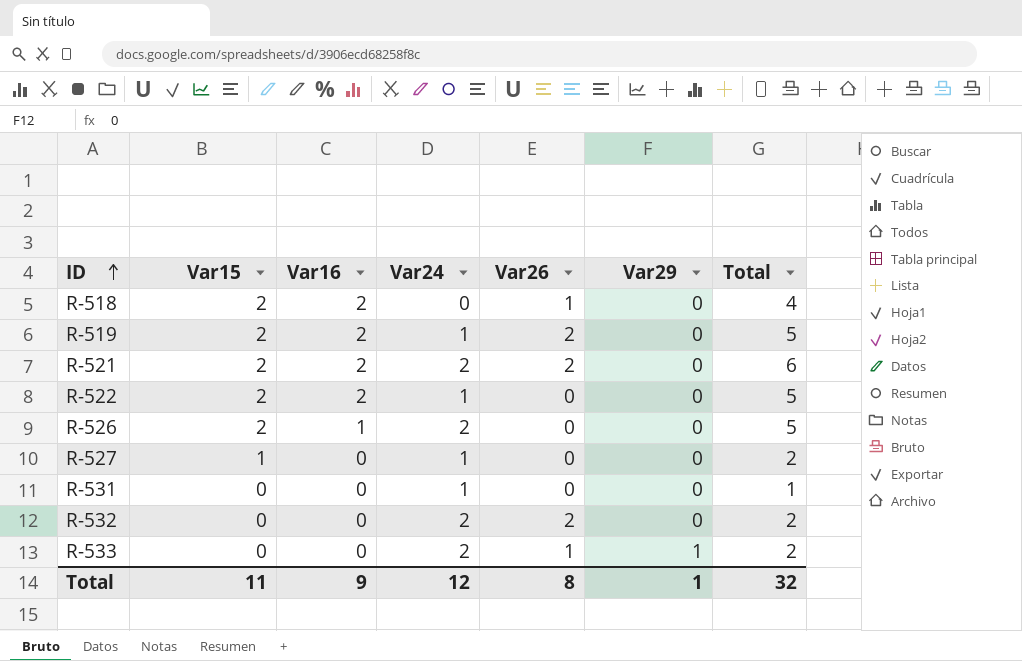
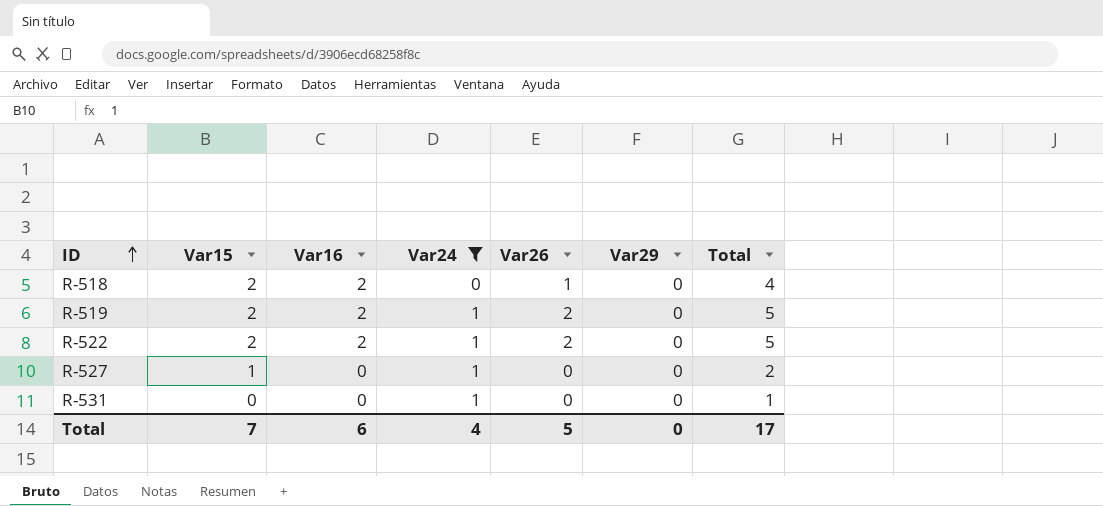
filter: none -> Var24 != 2
R-522 | Var26: 0 -> 2
Total | Var15: 11 -> 7
Total | Var16: 9 -> 6
Total | Var24: 12 -> 4
Total | Var26: 8 -> 5
Total | Var29: 1 -> 0
Total | Total: 32 -> 17

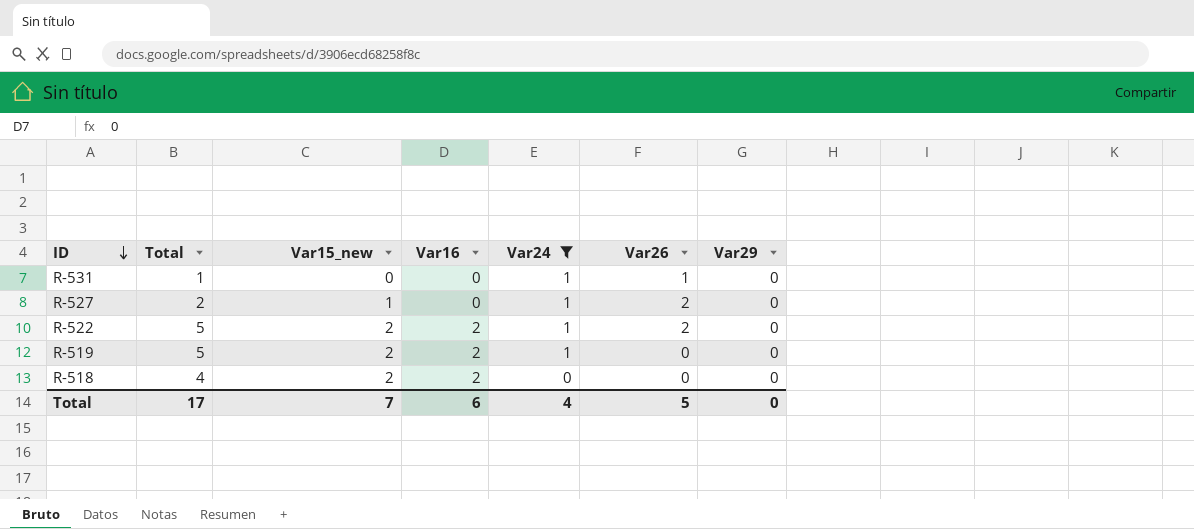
row order: ID ascending -> ID descending
column Total | position: 7 -> 2
column name: Var15 -> Var15_new
R-531 | Var26: 0 -> 1
R-527 | Var26: 0 -> 2
R-519 | Var26: 2 -> 0
R-518 | Var26: 1 -> 0

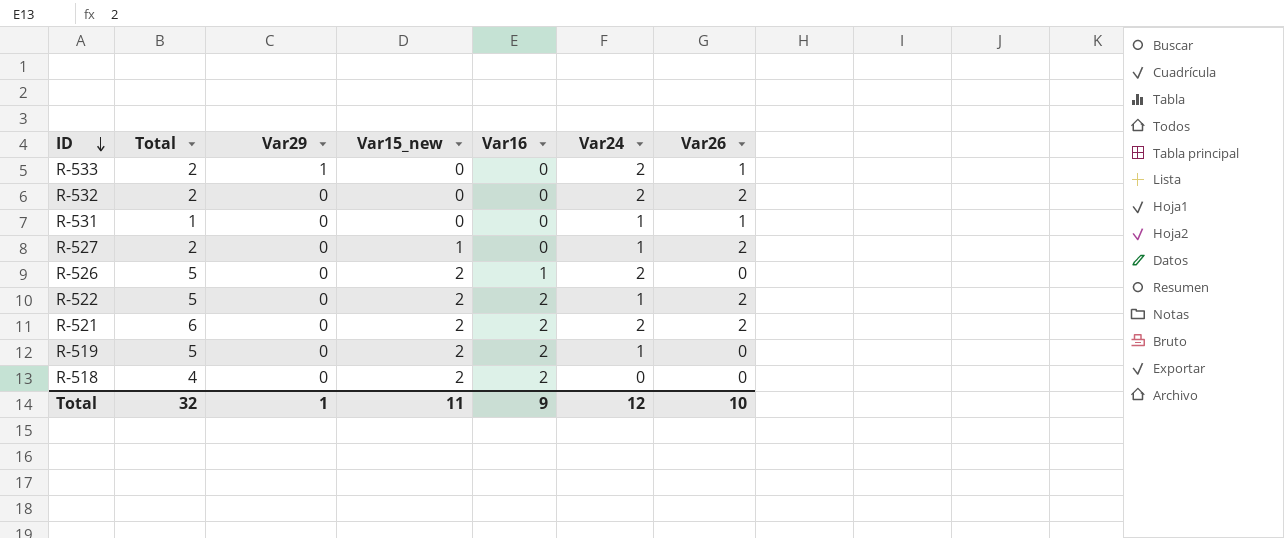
filter: Var24 != 2 -> none
column Var29 | position: 7 -> 3
Total | Total: 17 -> 32
Total | Var29: 0 -> 1
Total | Var15_new: 7 -> 11
Total | Var16: 6 -> 9
Total | Var24: 4 -> 12
Total | Var26: 5 -> 10

